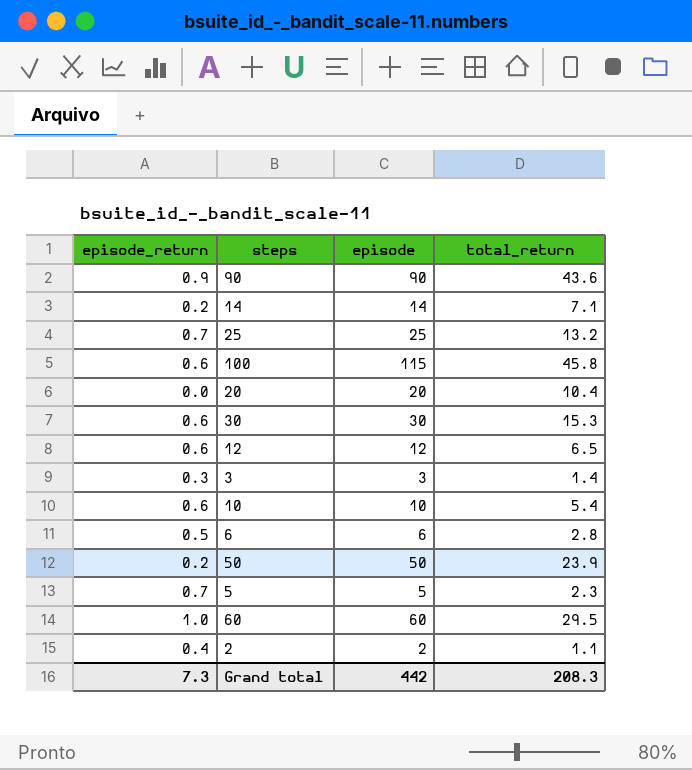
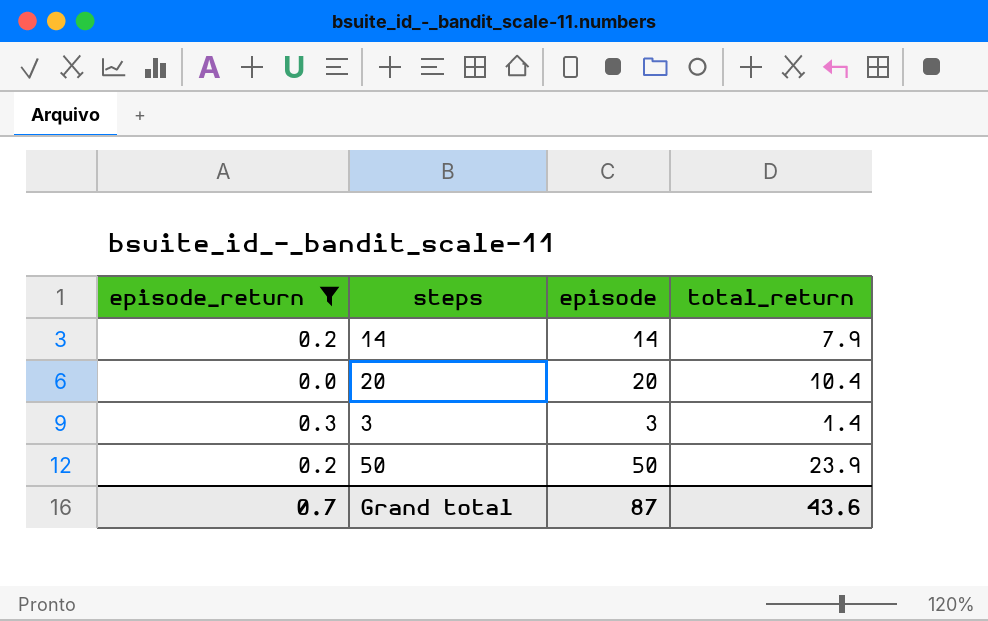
filter: none -> episode_return <= 0.3
14 | total_return: 7.1 -> 7.9
Grand total | episode_return: 7.3 -> 0.7
Grand total | episode: 442 -> 87
Grand total | total_return: 208.3 -> 43.6

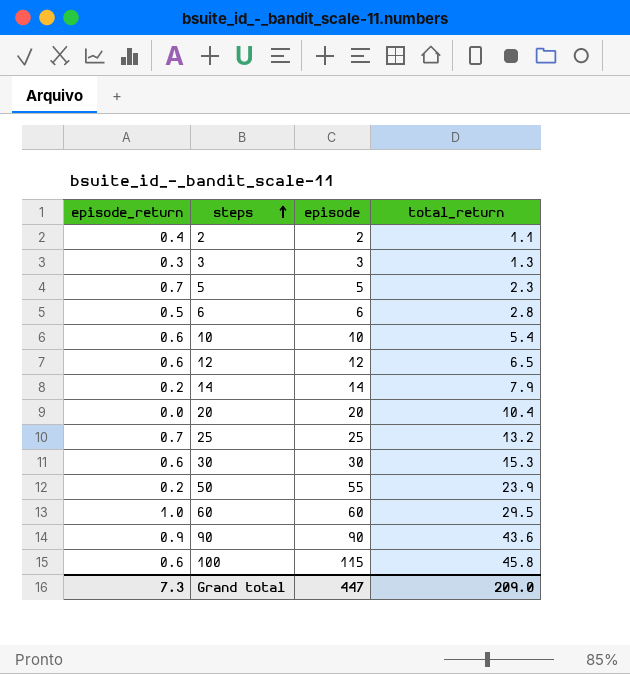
filter: episode_return <= 0.3 -> none
row order: none -> steps ascending
3 | total_return: 1.4 -> 1.3
50 | episode: 50 -> 55
Grand total | episode_return: 0.7 -> 7.3
Grand total | episode: 87 -> 447
Grand total | total_return: 43.6 -> 209.0

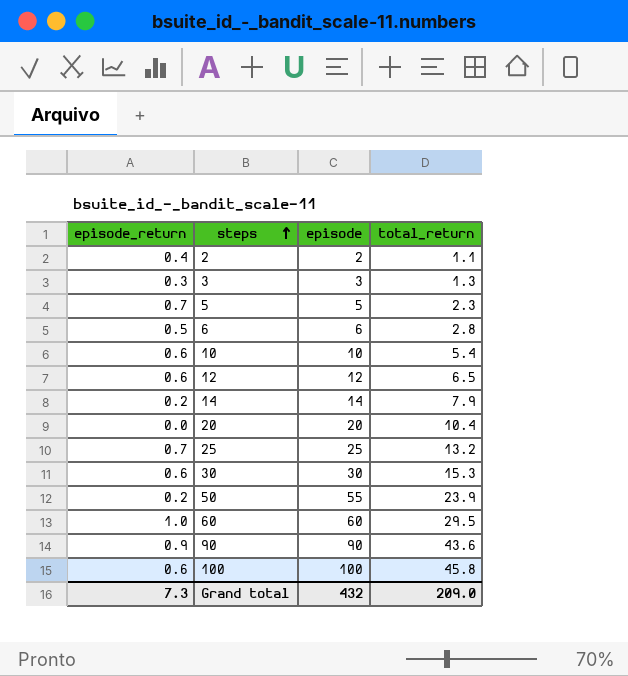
100 | episode: 115 -> 100
Grand total | episode: 447 -> 432

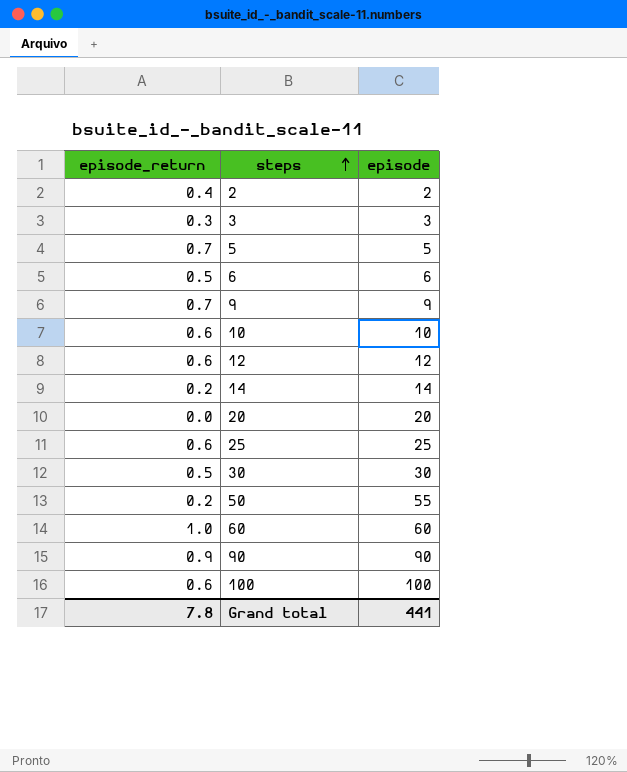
column total_return | position: 4 -> none
row 9: none -> 0.7 | 9
25 | episode_return: 0.7 -> 0.6
30 | episode_return: 0.6 -> 0.5
Grand total | episode_return: 7.3 -> 7.8
Grand total | episode: 432 -> 441

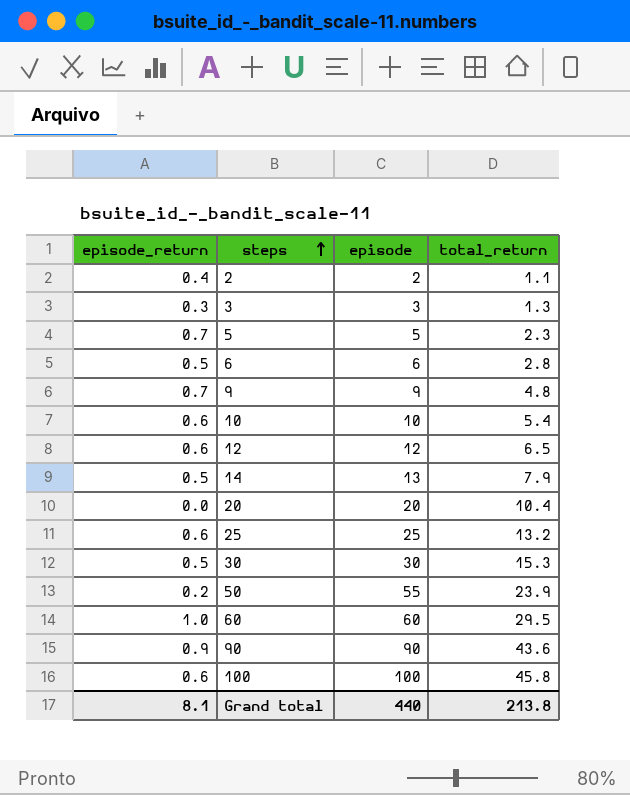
column total_return | position: none -> 4
14 | episode_return: 0.2 -> 0.5
14 | episode: 14 -> 13
Grand total | episode_return: 7.8 -> 8.1
Grand total | episode: 441 -> 440

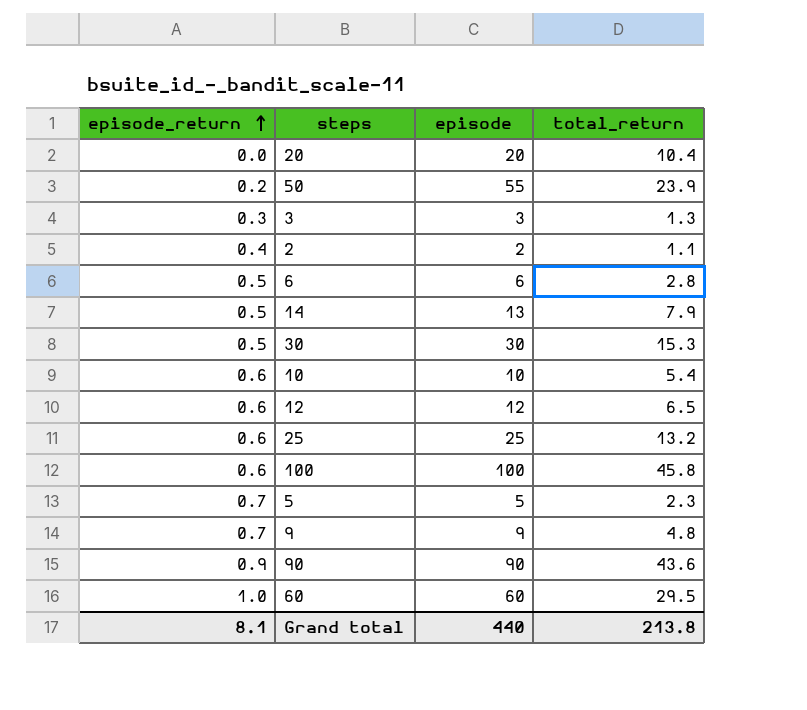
row order: steps ascending -> episode_return ascending

